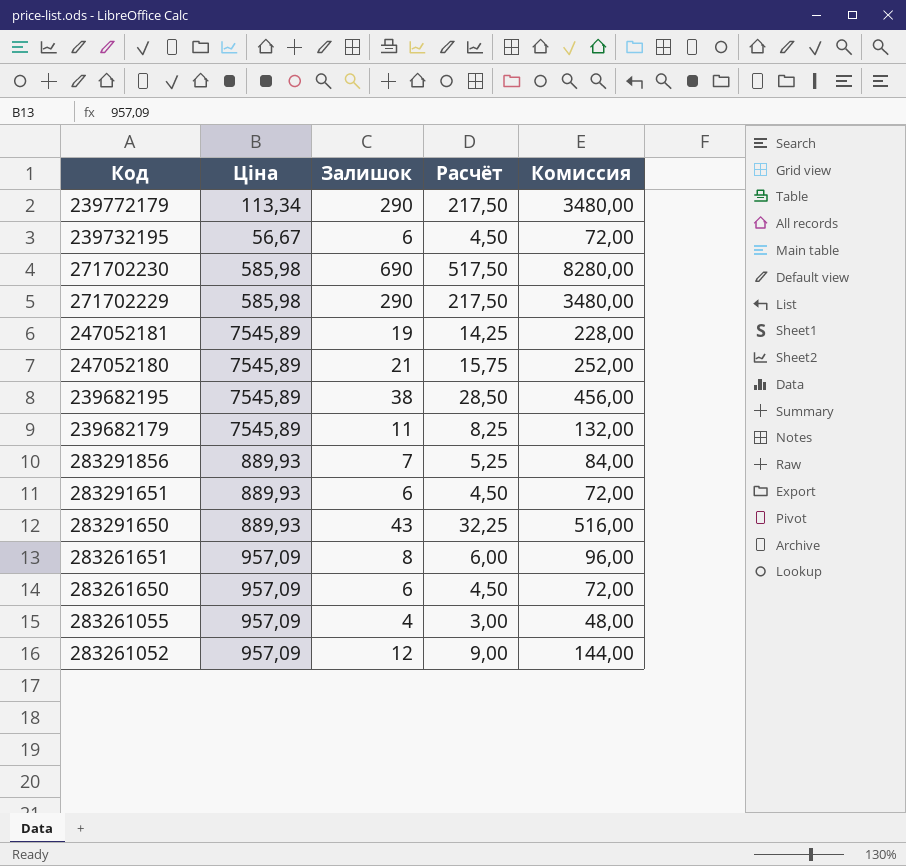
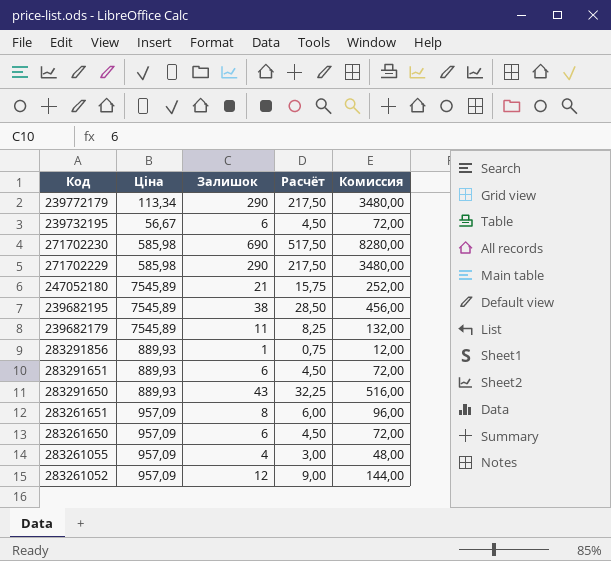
row 247052181: 7545,89 | 19 | 14,25 | 228,00 -> none
283291856 | Залишок: 7 -> 1
283291856 | Расчёт: 5,25 -> 0,75
283291856 | Комиссия: 84,00 -> 12,00

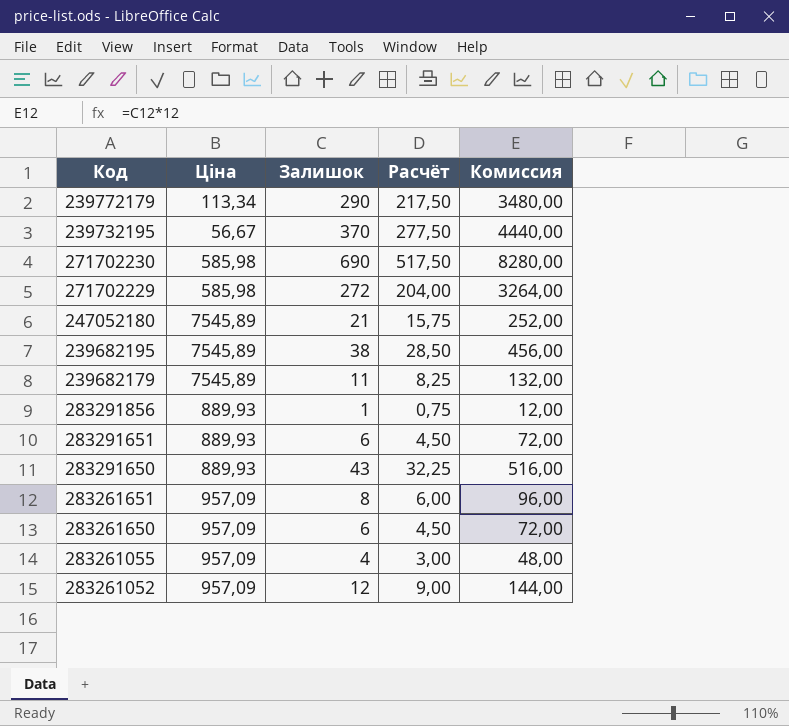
239732195 | Залишок: 6 -> 370
239732195 | Расчёт: 4,50 -> 277,50
239732195 | Комиссия: 72,00 -> 4440,00
271702229 | Залишок: 290 -> 272
271702229 | Расчёт: 217,50 -> 204,00
271702229 | Комиссия: 3480,00 -> 3264,00

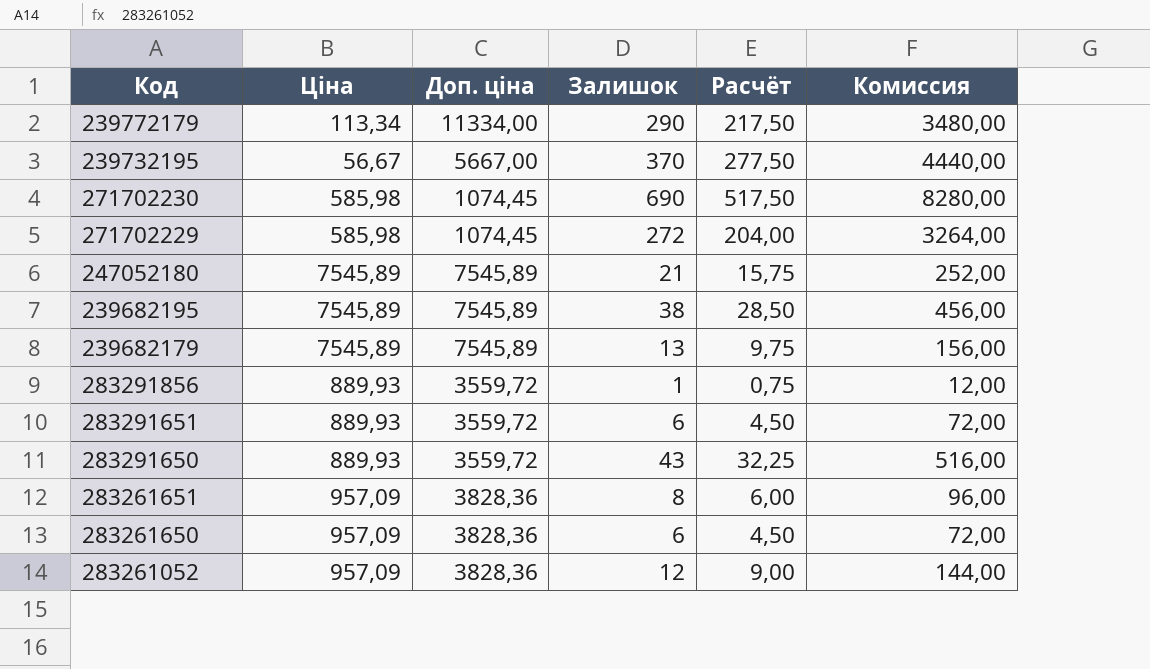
column Доп. ціна | position: none -> 3
row 283261055: 957,09 | 4 | 3,00 | 48,00 -> none
239682179 | Залишок: 11 -> 13
239682179 | Расчёт: 8,25 -> 9,75
239682179 | Комиссия: 132,00 -> 156,00

